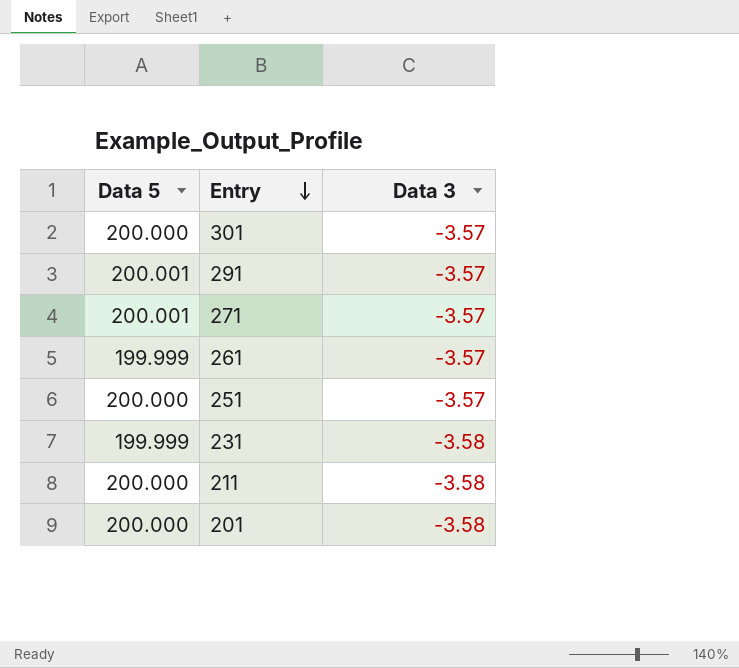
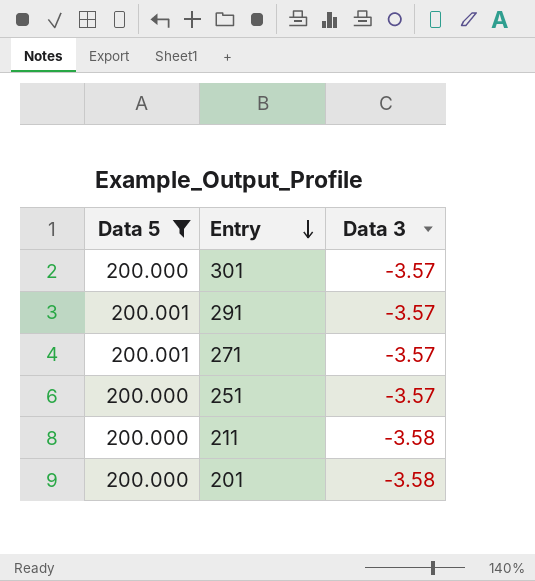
filter: none -> Data 5 != 199.999

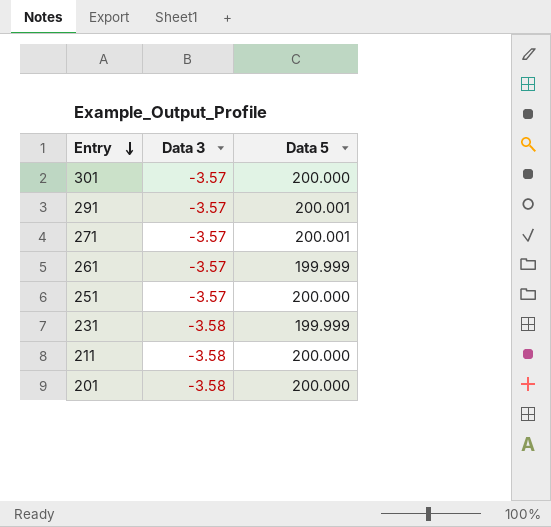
filter: Data 5 != 199.999 -> none
column Data 5 | position: 1 -> 3

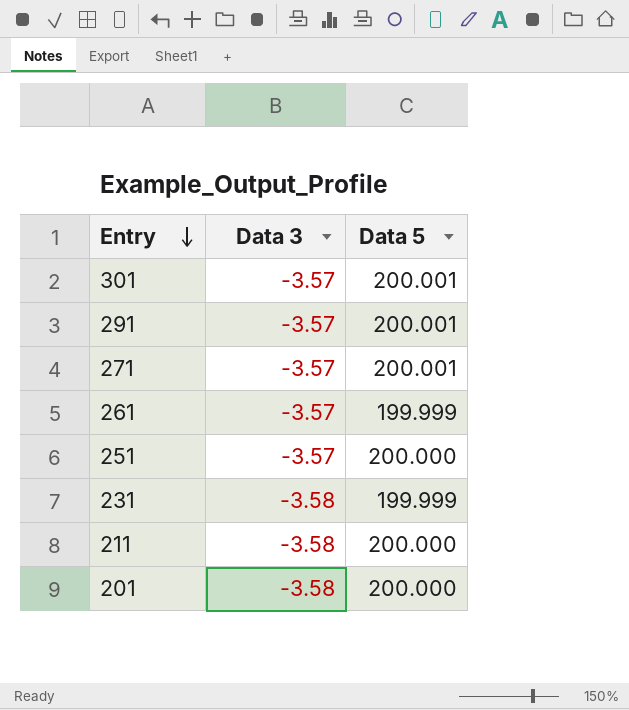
301 | Data 5: 200.000 -> 200.001

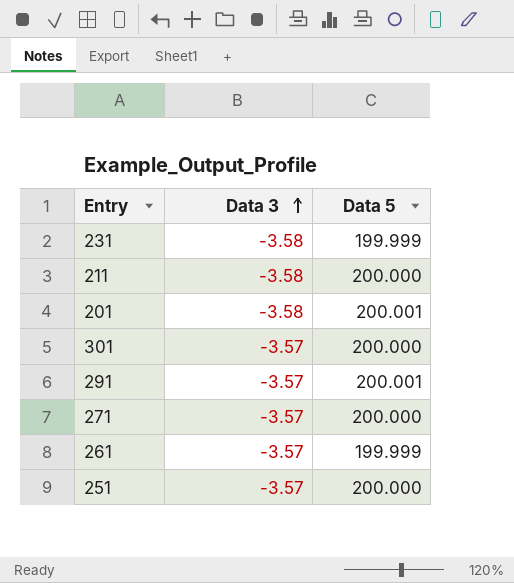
row order: Entry descending -> Data 3 ascending
201 | Data 5: 200.000 -> 200.001
301 | Data 5: 200.001 -> 200.000
271 | Data 5: 200.001 -> 200.000

